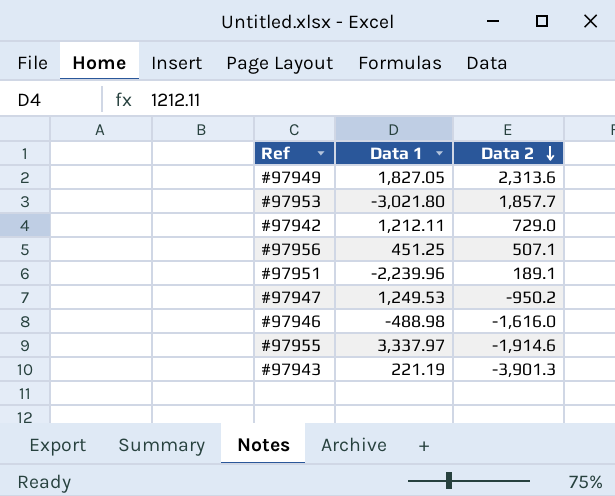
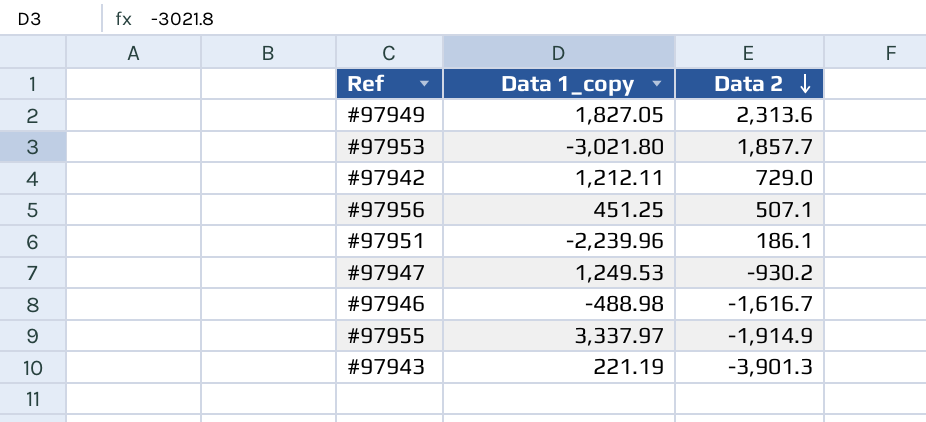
column name: Data 1 -> Data 1_copy
#97951 | Data 2: 189.1 -> 186.1
#97947 | Data 2: -950.2 -> -930.2
#97946 | Data 2: -1,616.0 -> -1,616.7
#97955 | Data 2: -1,914.6 -> -1,914.9

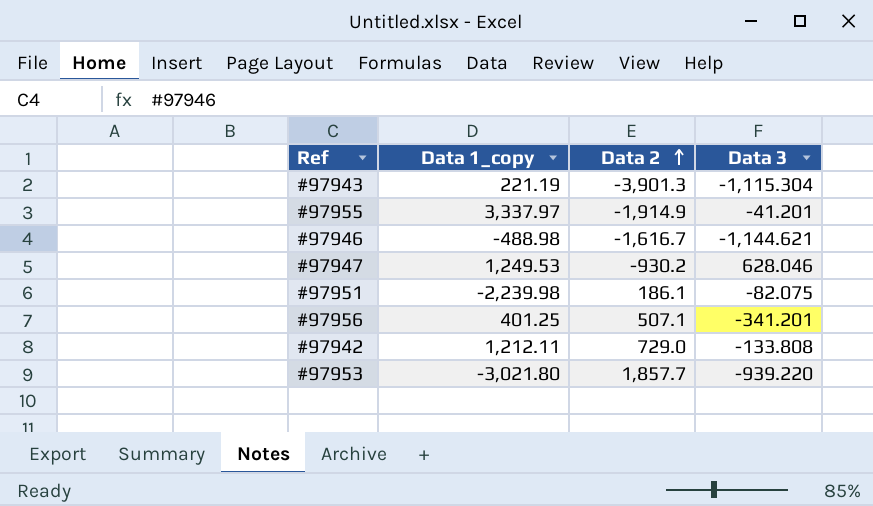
row order: Data 2 descending -> Data 2 ascending
column Data 3 | position: none -> 4
row #97949: 1,827.05 | 2,313.6 -> none
#97951 | Data 1_copy: -2,239.96 -> -2,239.98
#97956 | Data 1_copy: 451.25 -> 401.25

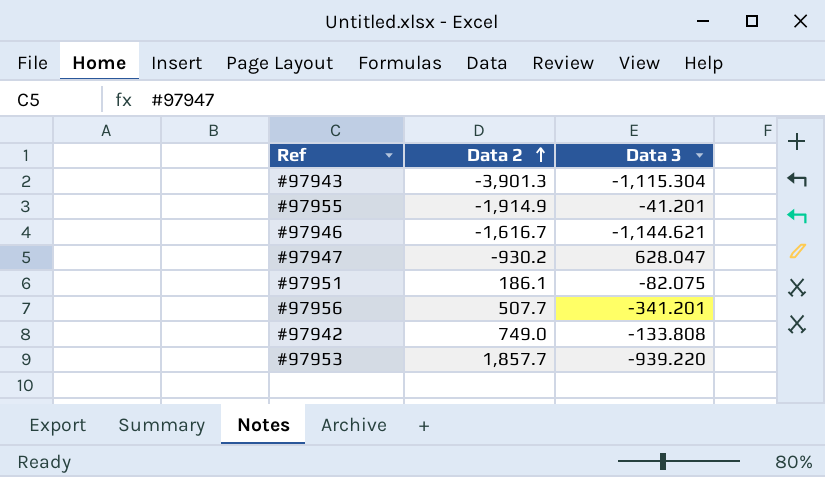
column Data 1_copy | position: 2 -> none
#97947 | Data 3: 628.046 -> 628.047
#97956 | Data 2: 507.1 -> 507.7
#97942 | Data 2: 729.0 -> 749.0

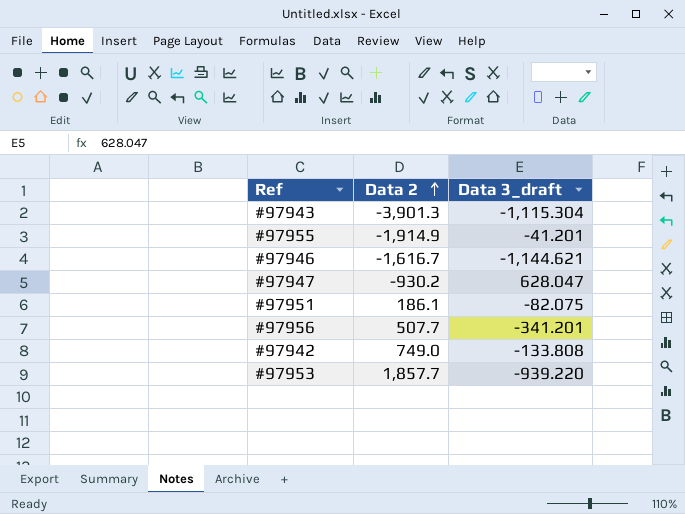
column name: Data 3 -> Data 3_draft

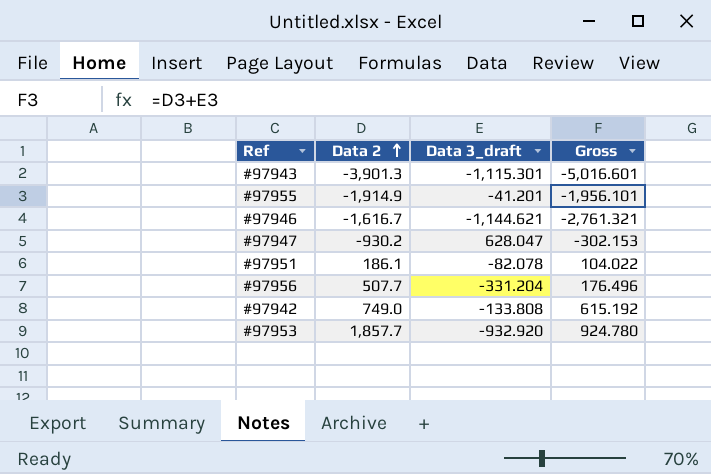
column Gross | formula: none -> [Data 2] + [Data 3_draft]
#97943 | Data 3_draft: -1,115.304 -> -1,115.301
#97951 | Data 3_draft: -82.075 -> -82.078
#97956 | Data 3_draft: -341.201 -> -331.204
#97953 | Data 3_draft: -939.220 -> -932.920

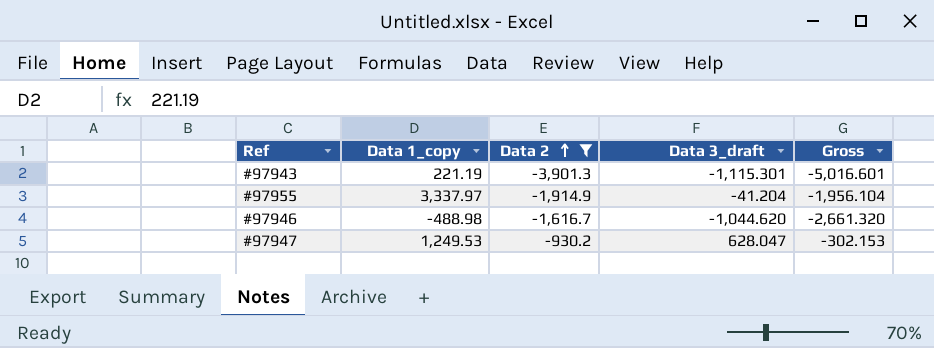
filter: none -> Data 2 <= -930.2
column Data 1_copy | position: none -> 2
#97955 | Data 3_draft: -41.201 -> -41.204
#97955 | Gross: -1,956.101 -> -1,956.104
#97946 | Data 3_draft: -1,144.621 -> -1,044.620
#97946 | Gross: -2,761.321 -> -2,661.320

